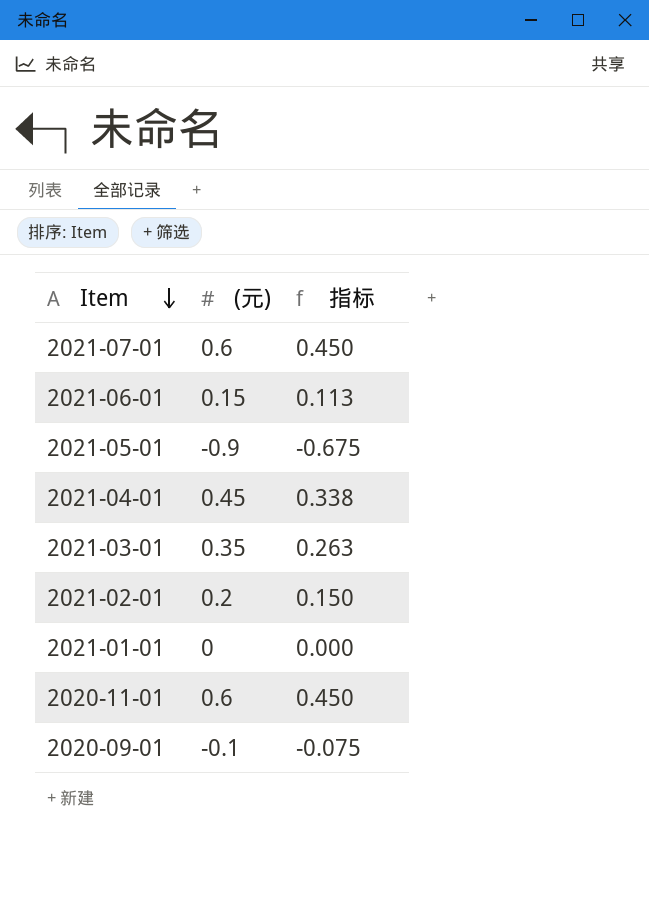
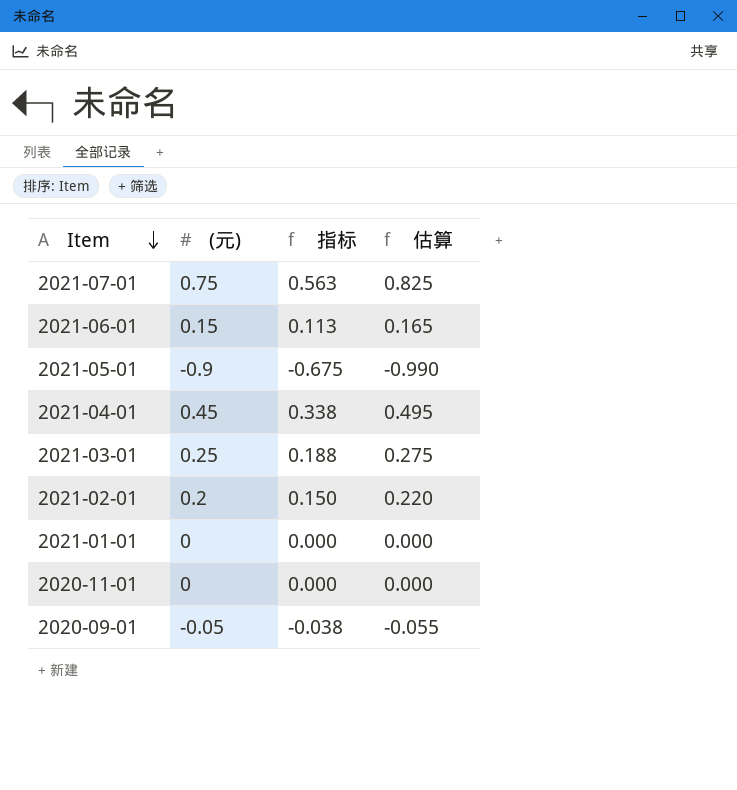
column 估算 | formula: none -> [(元)] * 1.1
2021-07-01 | (元): 0.6 -> 0.75
2021-07-01 | 指标: 0.450 -> 0.563
2021-03-01 | (元): 0.35 -> 0.25
2021-03-01 | 指标: 0.263 -> 0.188
2020-11-01 | (元): 0.6 -> 0
2020-11-01 | 指标: 0.450 -> 0.000
2020-09-01 | (元): -0.1 -> -0.05
2020-09-01 | 指标: -0.075 -> -0.038

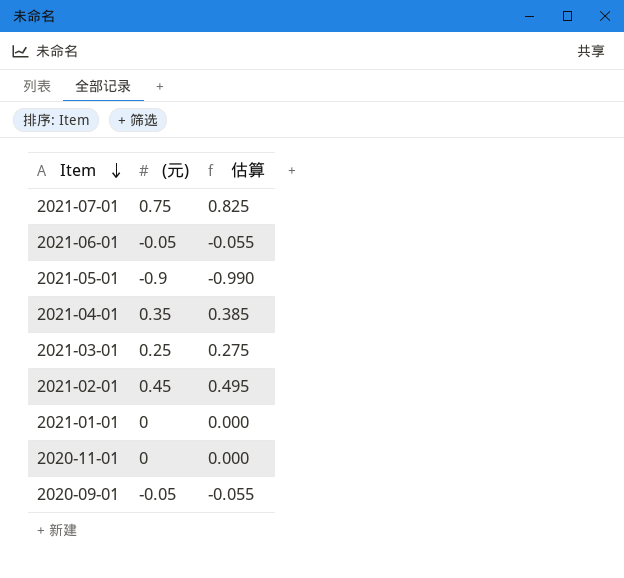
column 指标 | formula: [(元)] * 0.75 -> none
2021-06-01 | (元): 0.15 -> -0.05
2021-06-01 | 估算: 0.165 -> -0.055
2021-04-01 | (元): 0.45 -> 0.35
2021-04-01 | 估算: 0.495 -> 0.385
2021-02-01 | (元): 0.2 -> 0.45
2021-02-01 | 估算: 0.220 -> 0.495

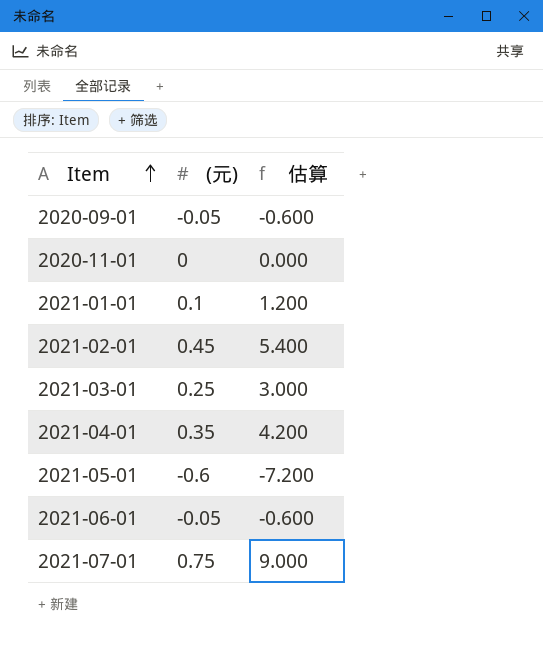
row order: Item descending -> Item ascending
column 估算 | formula: [(元)] * 1.1 -> [(元)] * 12
2021-01-01 | (元): 0 -> 0.1
2021-05-01 | (元): -0.9 -> -0.6

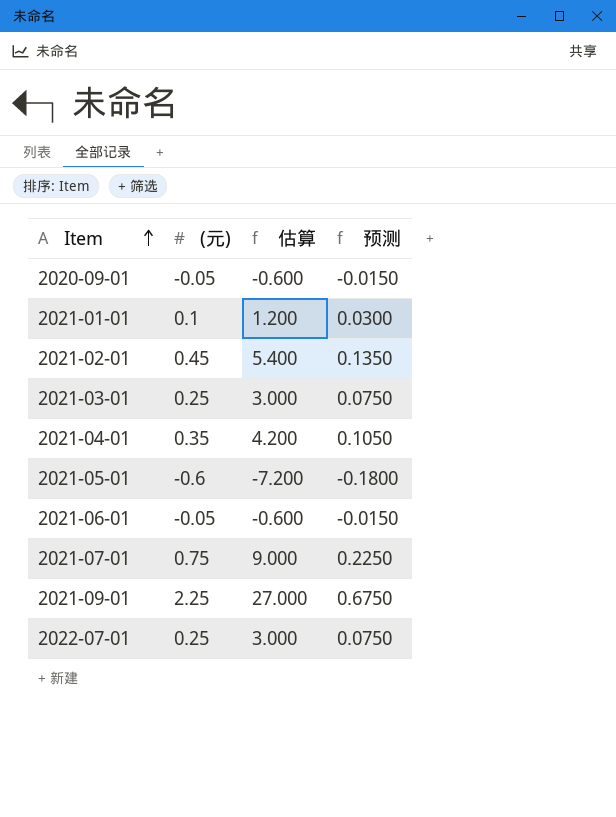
column 预测 | formula: none -> [(元)] * 0.3
row 2020-11-01: 0 | 0.000 -> none
row 2021-09-01: none -> 2.25 | 27.000 | 0.6750
row 2022-07-01: none -> 0.25 | 3.000 | 0.0750

